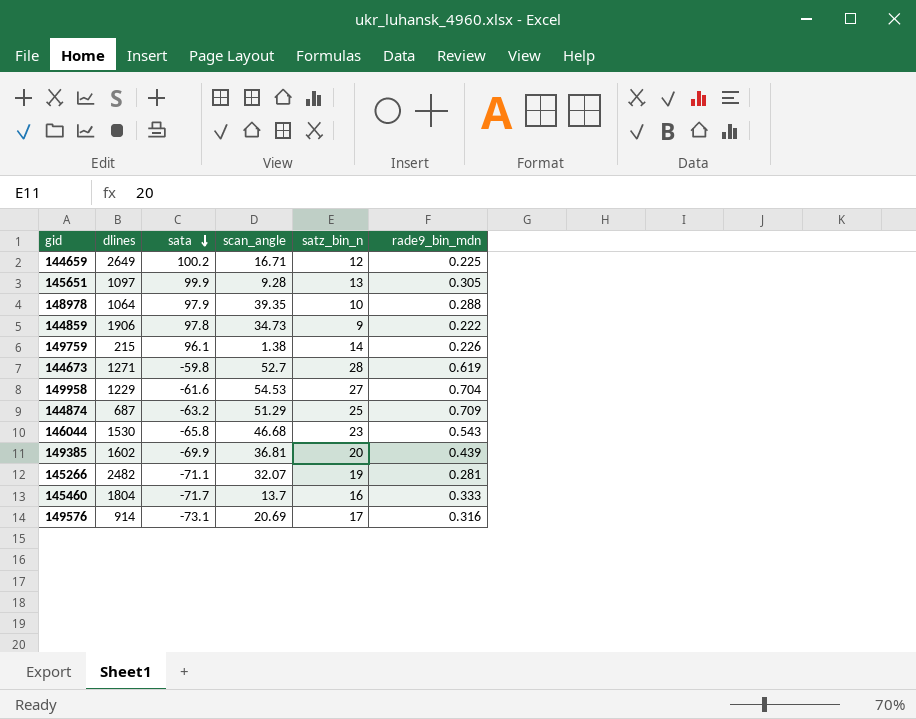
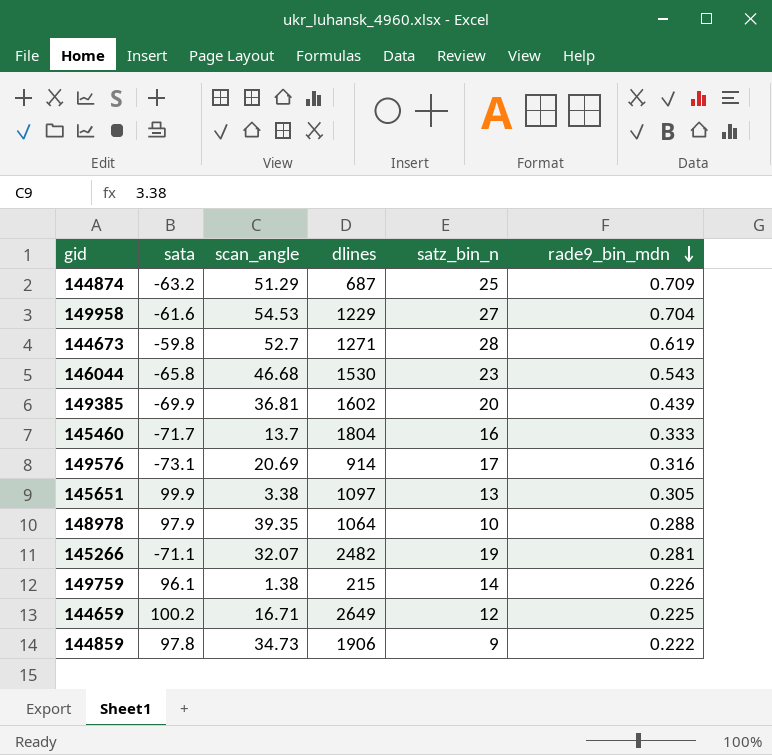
row order: sata descending -> rade9_bin_mdn descending
column dlines | position: 2 -> 4
145651 | scan_angle: 9.28 -> 3.38

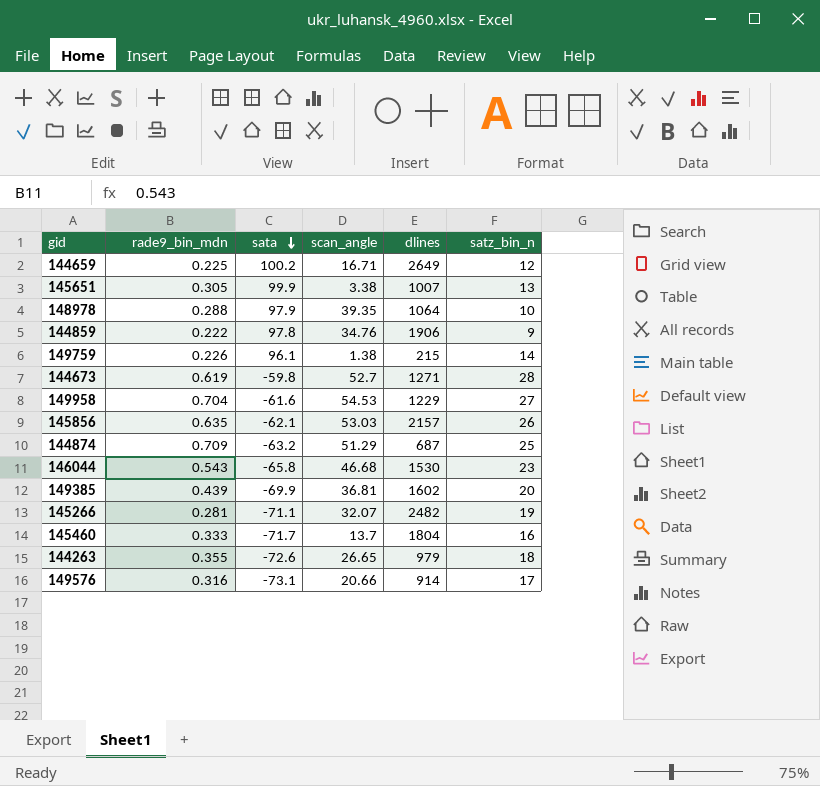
row order: rade9_bin_mdn descending -> sata descending
column rade9_bin_mdn | position: 6 -> 2
145651 | dlines: 1097 -> 1007
144859 | scan_angle: 34.73 -> 34.76
row 145856: none -> 0.635 | -62.1 | 53.03 | 2157 | 26
row 144263: none -> 0.355 | -72.6 | 26.65 | 979 | 18
149576 | scan_angle: 20.69 -> 20.66

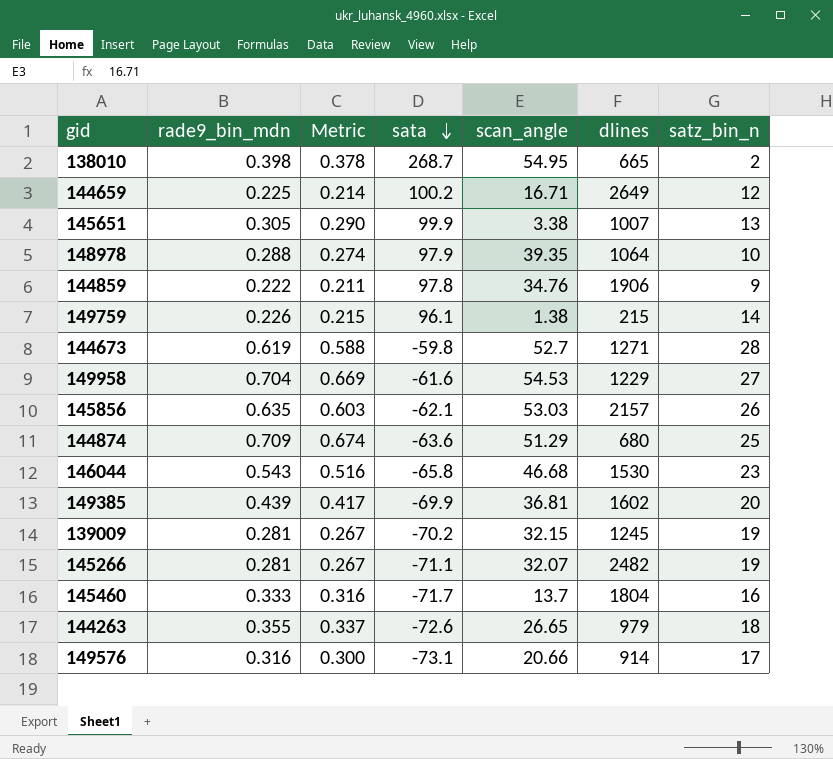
column Metric | formula: none -> [rade9_bin_mdn] * 0.95
row 138010: none -> 0.398 | 0.378 | 268.7 | 54.95 | 665 | 2
144874 | sata: -63.2 -> -63.6
144874 | dlines: 687 -> 680
row 139009: none -> 0.281 | 0.267 | -70.2 | 32.15 | 1245 | 19

